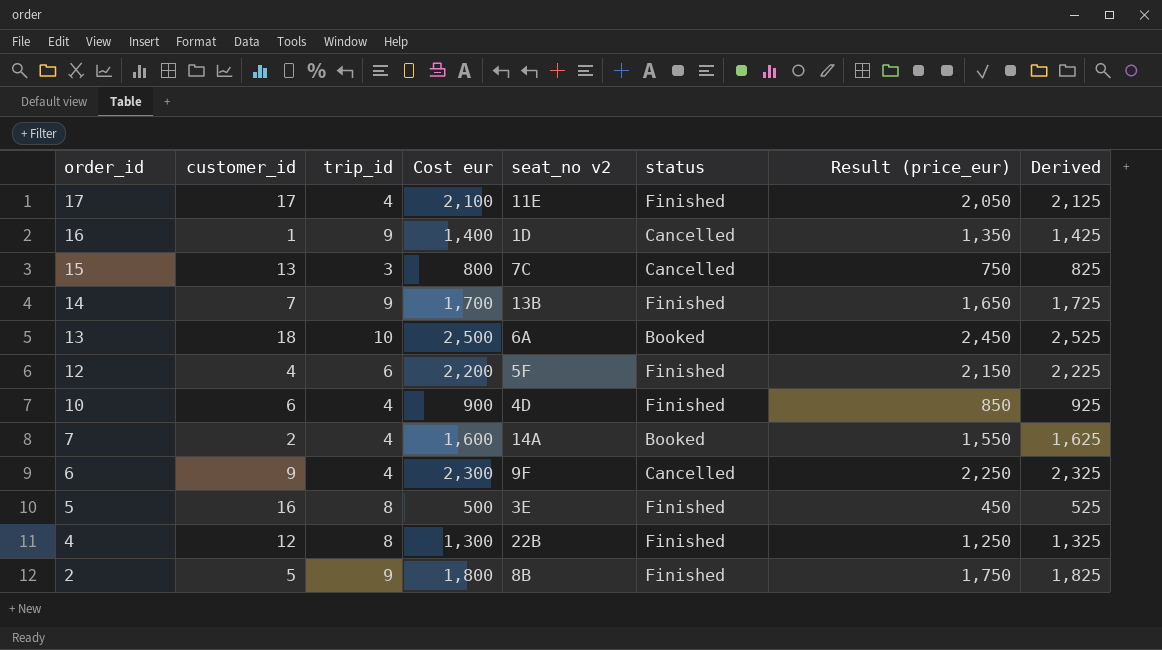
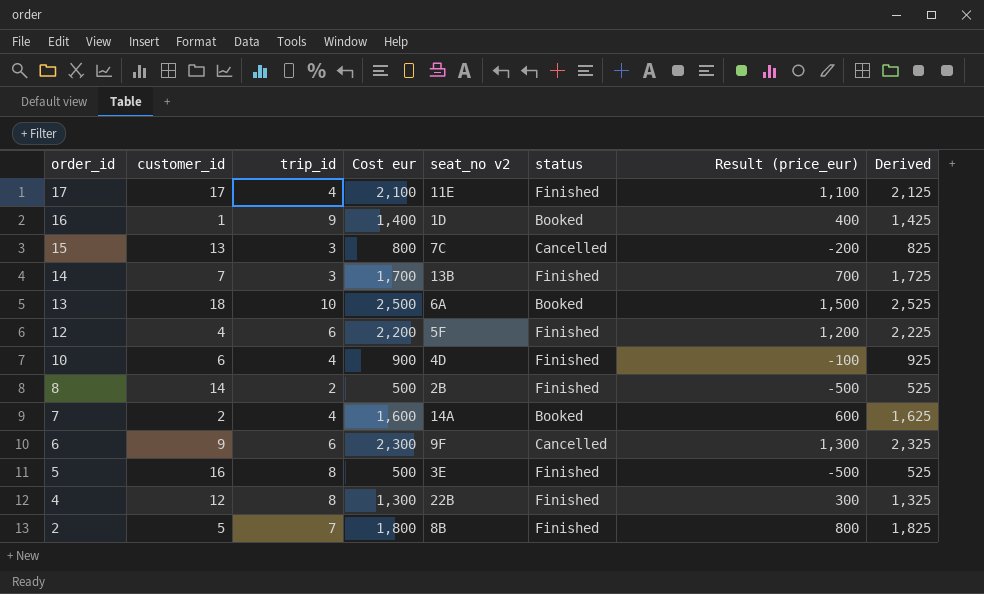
column Result (price_eur) | formula: [Cost eur] - 50 -> [Cost eur] - 1000
16 | status: Cancelled -> Booked
14 | trip_id: 9 -> 3
row 8: none -> 14 | 2 | 500 | 2B | Finished | -500 | 525
6 | trip_id: 4 -> 6
2 | trip_id: 9 -> 7

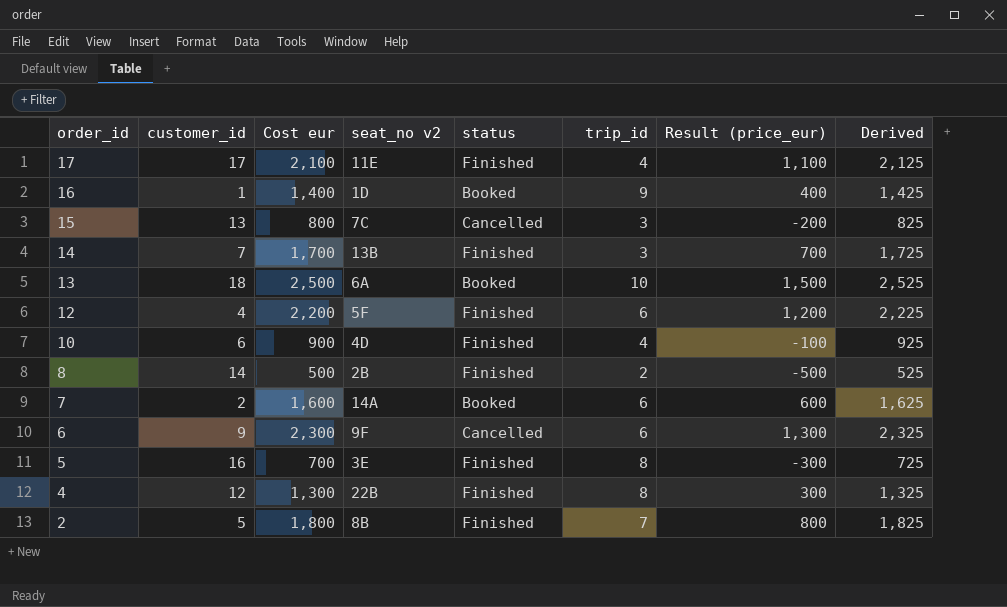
column trip_id | position: 3 -> 6
7 | trip_id: 4 -> 6
5 | Cost eur: 500 -> 700
5 | Result (price_eur): -500 -> -300
5 | Derived: 525 -> 725

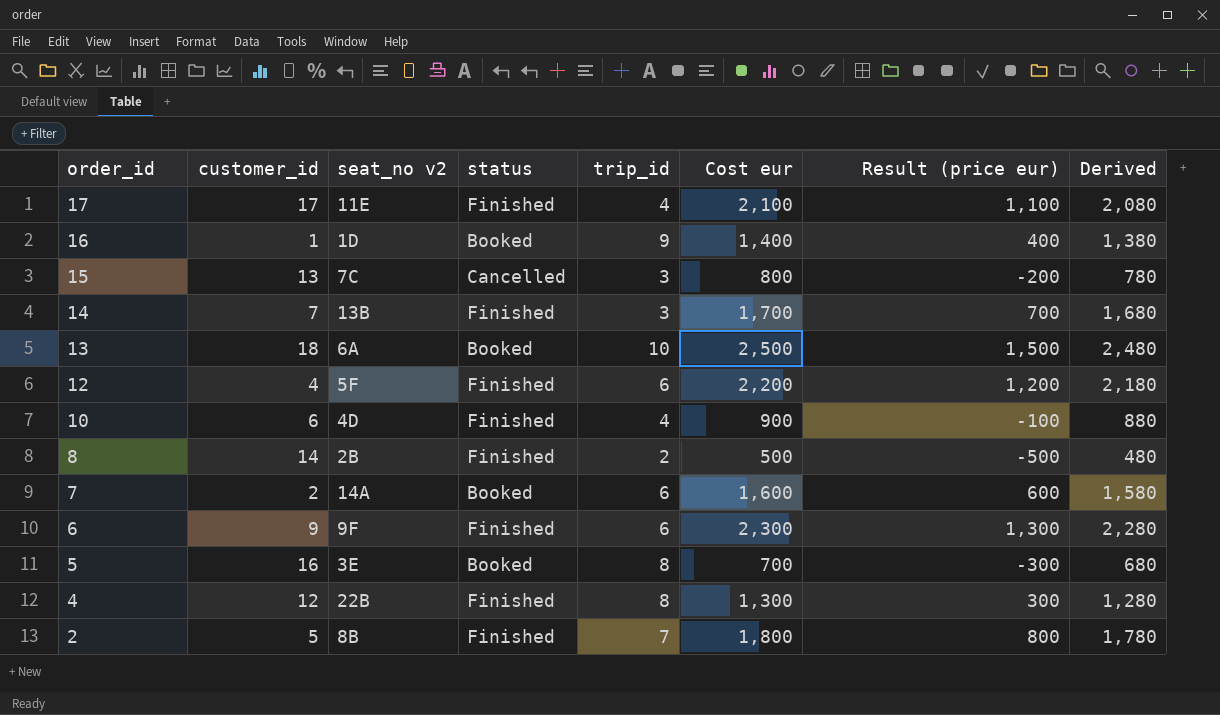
column Cost eur | position: 3 -> 6
column name: Result (price_eur) -> Result (price eur)
column Derived | formula: [Cost eur] + 25 -> [Cost eur] - 20
6 | status: Cancelled -> Finished
5 | status: Finished -> Booked

